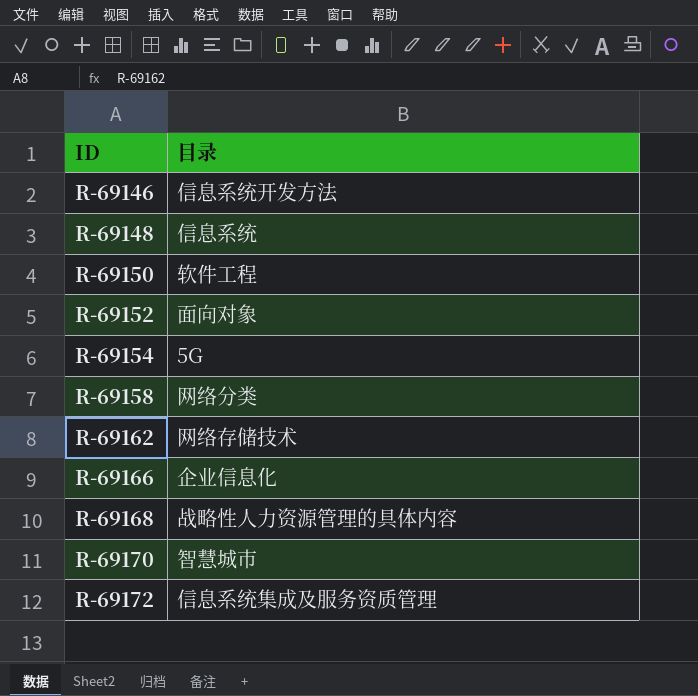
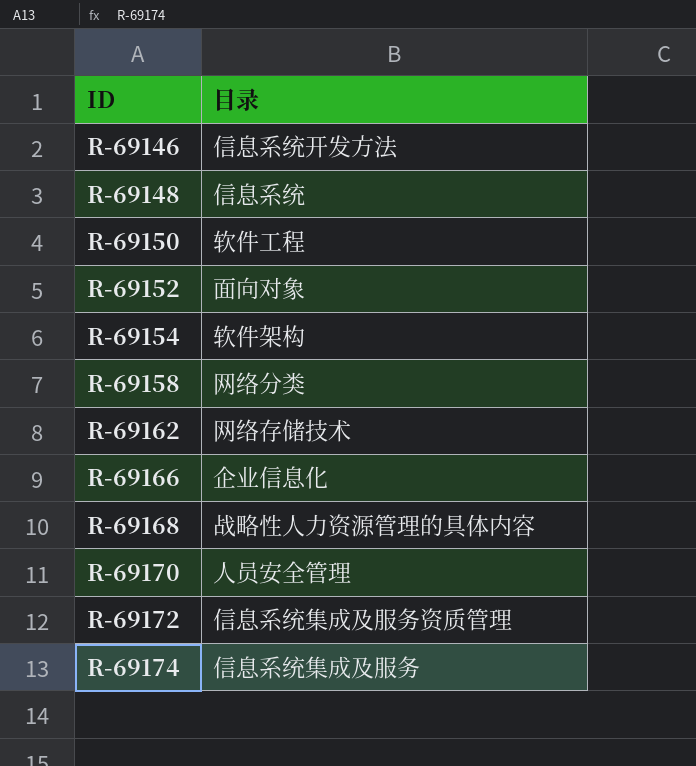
R-69154 | 目录: 5G -> 软件架构
R-69170 | 目录: 智慧城市 -> 人员安全管理
row R-69174: none -> 信息系统集成及服务

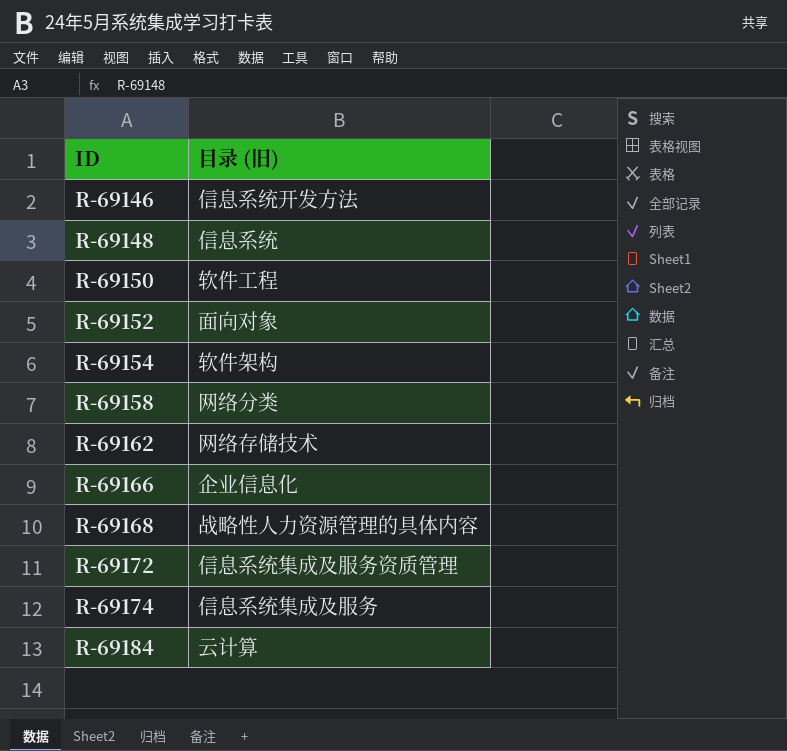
column name: 目录 -> 目录 (旧)
row R-69170: 人员安全管理 -> none
row R-69184: none -> 云计算

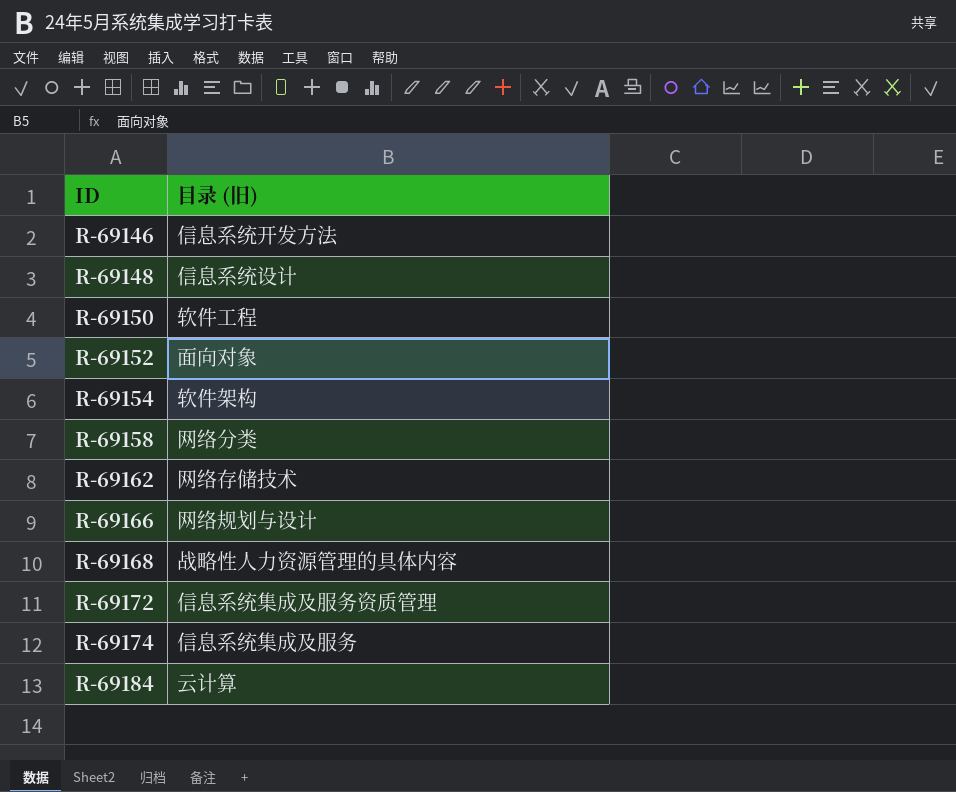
R-69148 | 目录 (旧): 信息系统 -> 信息系统设计
R-69166 | 目录 (旧): 企业信息化 -> 网络规划与设计

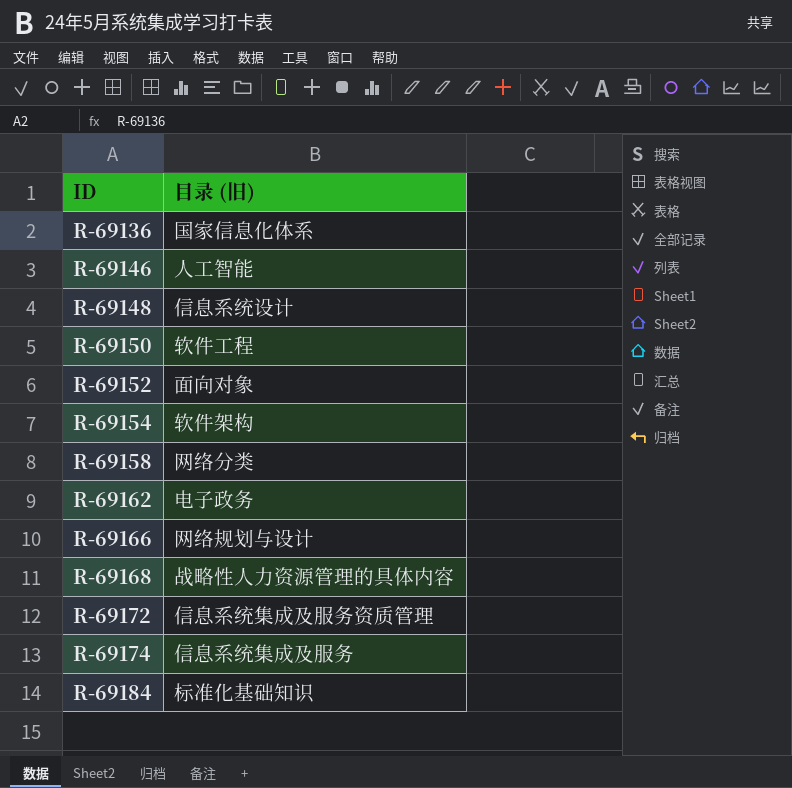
row R-69136: none -> 国家信息化体系
R-69146 | 目录 (旧): 信息系统开发方法 -> 人工智能
R-69162 | 目录 (旧): 网络存储技术 -> 电子政务
R-69184 | 目录 (旧): 云计算 -> 标准化基础知识

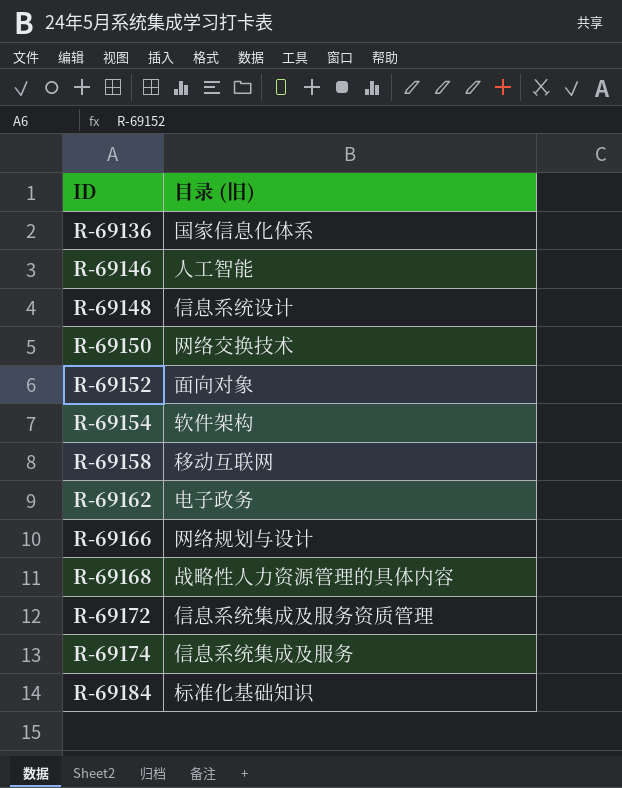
R-69150 | 目录 (旧): 软件工程 -> 网络交换技术
R-69158 | 目录 (旧): 网络分类 -> 移动互联网

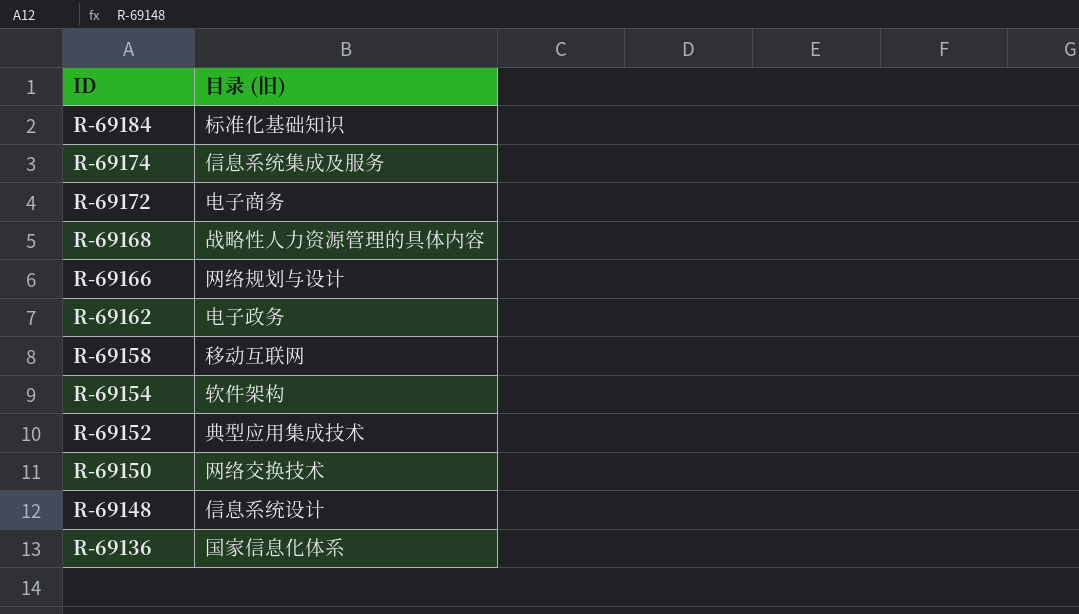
row order: ID ascending -> ID descending
row R-69146: 人工智能 -> none
R-69172 | 目录 (旧): 信息系统集成及服务资质管理 -> 电子商务
R-69152 | 目录 (旧): 面向对象 -> 典型应用集成技术

